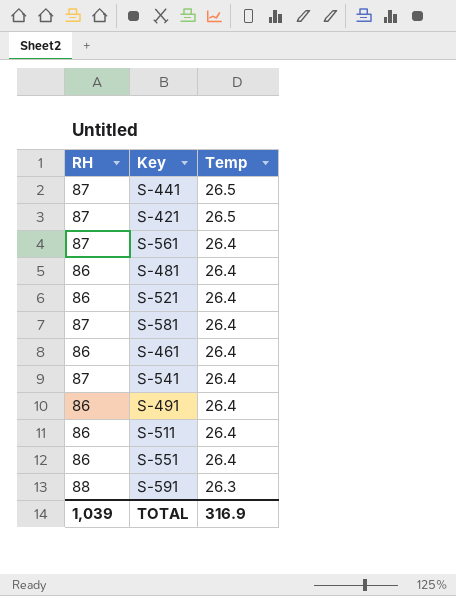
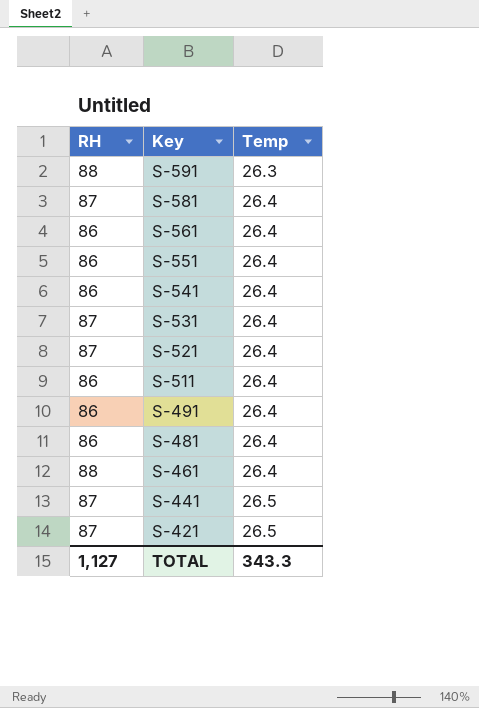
row order: Temp descending -> Key descending
S-561 | RH: 87 -> 86
S-541 | RH: 87 -> 86
row S-531: none -> 87 | 26.4
S-521 | RH: 86 -> 87
S-461 | RH: 86 -> 88
TOTAL | RH: 1,039 -> 1,127
TOTAL | Temp: 316.9 -> 343.3

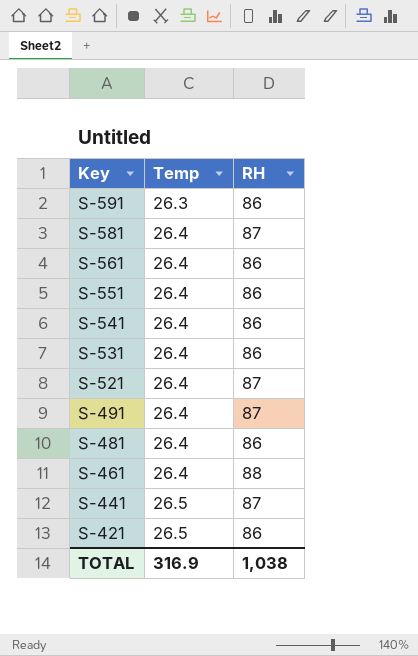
column RH | position: 1 -> 3
row S-511: 86 | 26.4 -> none
S-591 | RH: 88 -> 86
S-531 | RH: 87 -> 86
S-491 | RH: 86 -> 87
S-421 | RH: 87 -> 86
TOTAL | Temp: 343.3 -> 316.9
TOTAL | RH: 1,127 -> 1,038

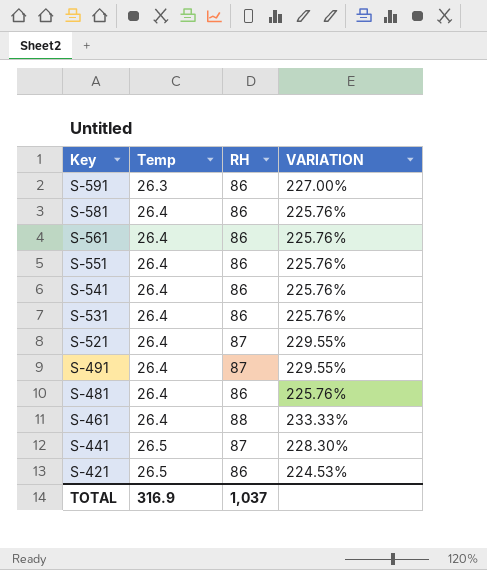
column VARIATION | formula: none -> ([RH] - [Temp]) / [Temp]
S-581 | RH: 87 -> 86
TOTAL | RH: 1,038 -> 1,037

